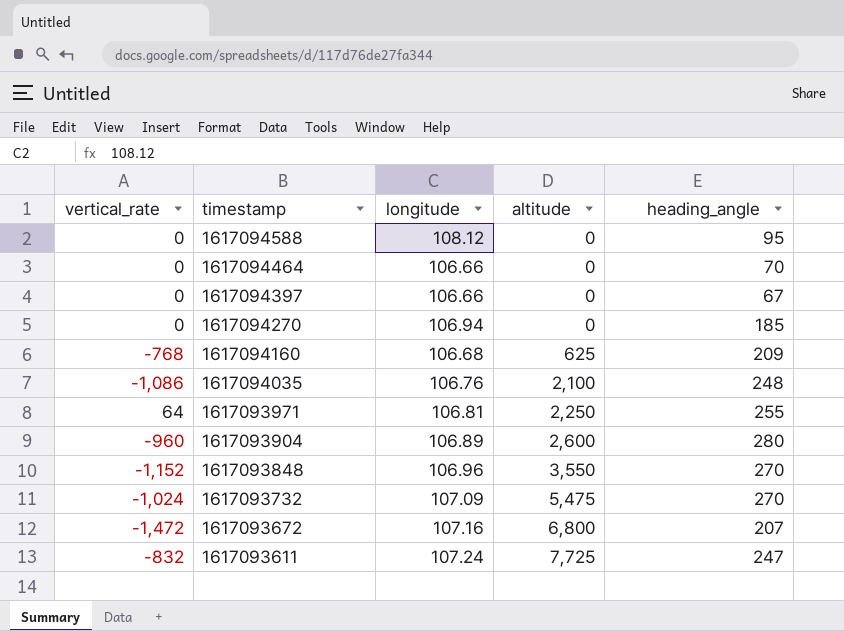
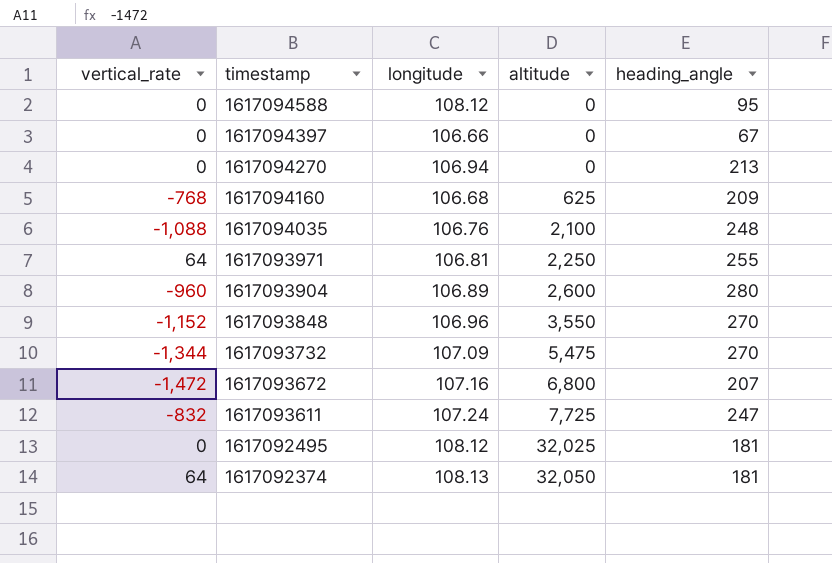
row 1617094464: 0 | 106.66 | 0 | 70 -> none
1617094270 | heading_angle: 185 -> 213
1617094035 | vertical_rate: -1,086 -> -1,088
1617093732 | vertical_rate: -1,024 -> -1,344
row 1617092495: none -> 0 | 108.12 | 32,025 | 181
row 1617092374: none -> 64 | 108.13 | 32,050 | 181

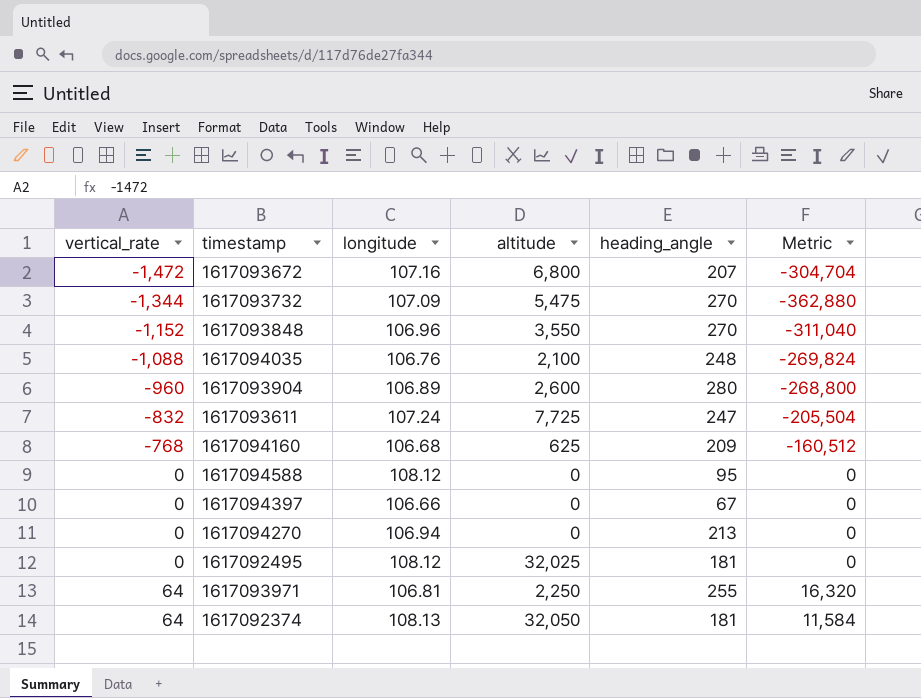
row order: timestamp descending -> vertical_rate ascending
column Metric | formula: none -> [vertical_rate] * [heading_angle]

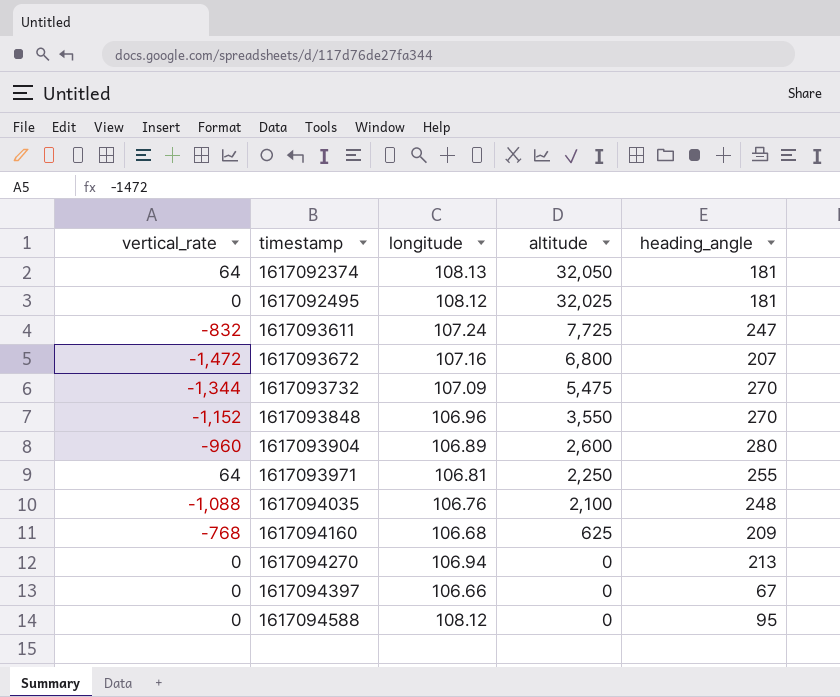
row order: vertical_rate ascending -> timestamp ascending
column Metric | formula: [vertical_rate] * [heading_angle] -> none

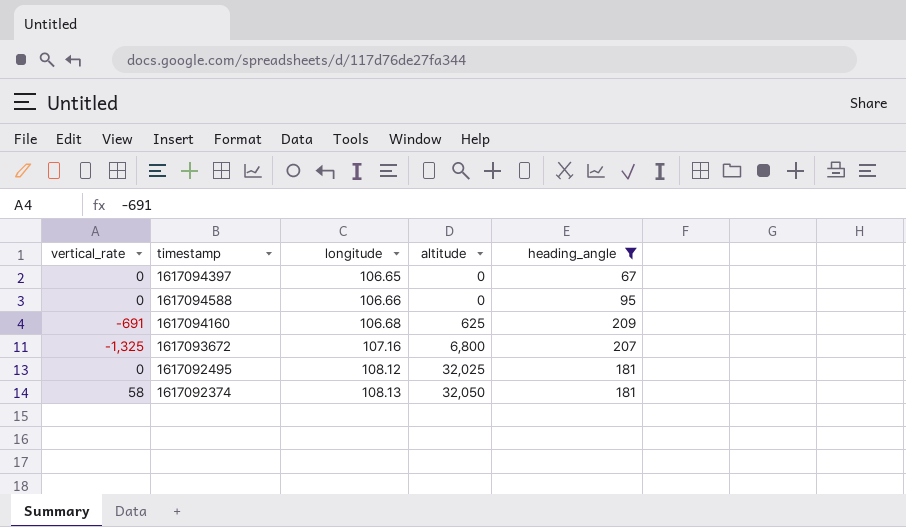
filter: none -> heading_angle <= 209
row order: timestamp ascending -> longitude ascending
1617094397 | longitude: 106.66 -> 106.65
1617094588 | longitude: 108.12 -> 106.66
1617094160 | vertical_rate: -768 -> -691
1617093672 | vertical_rate: -1,472 -> -1,325
1617092374 | vertical_rate: 64 -> 58

